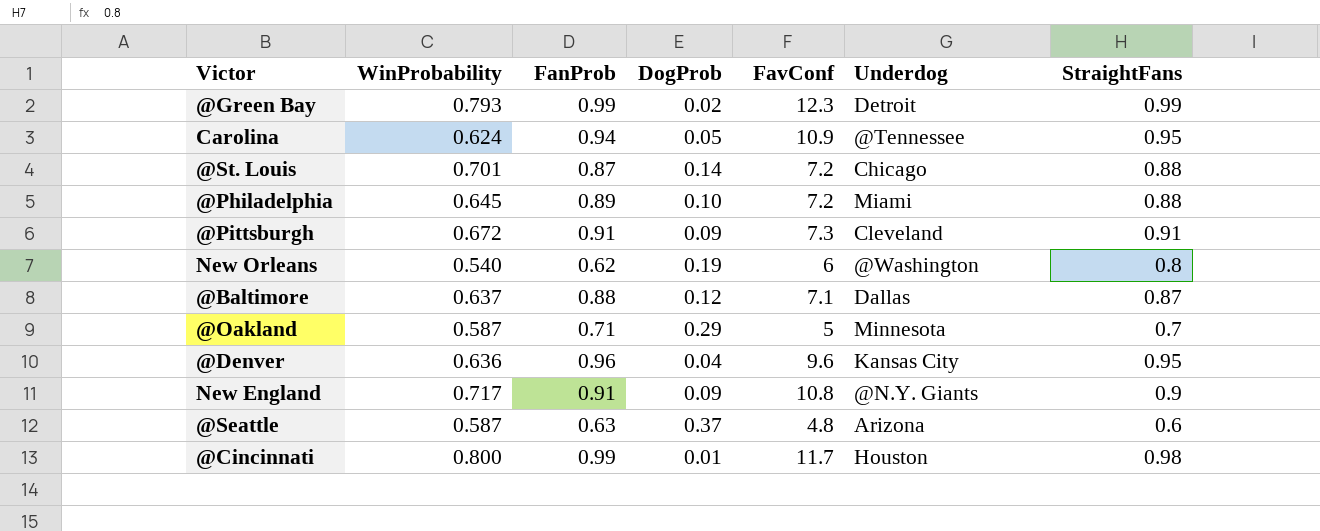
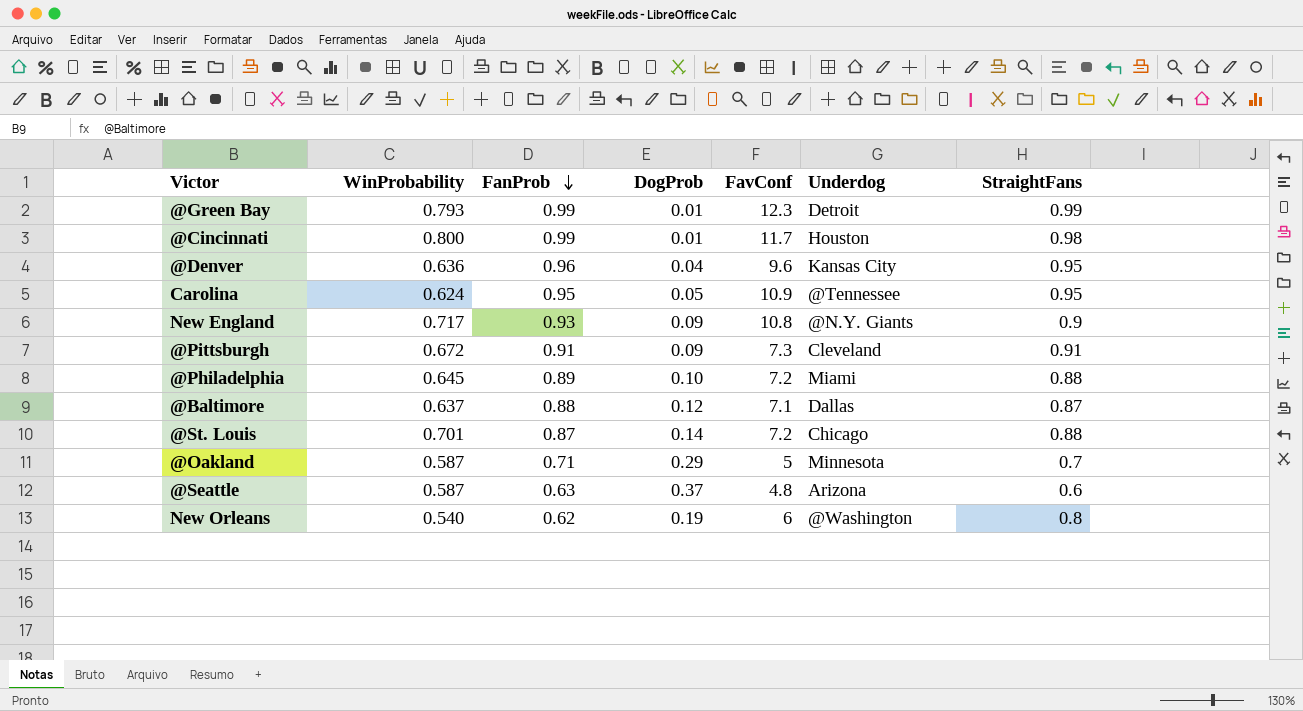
row order: none -> FanProb descending
@Green Bay | DogProb: 0.02 -> 0.01
Carolina | FanProb: 0.94 -> 0.95
New England | FanProb: 0.91 -> 0.93

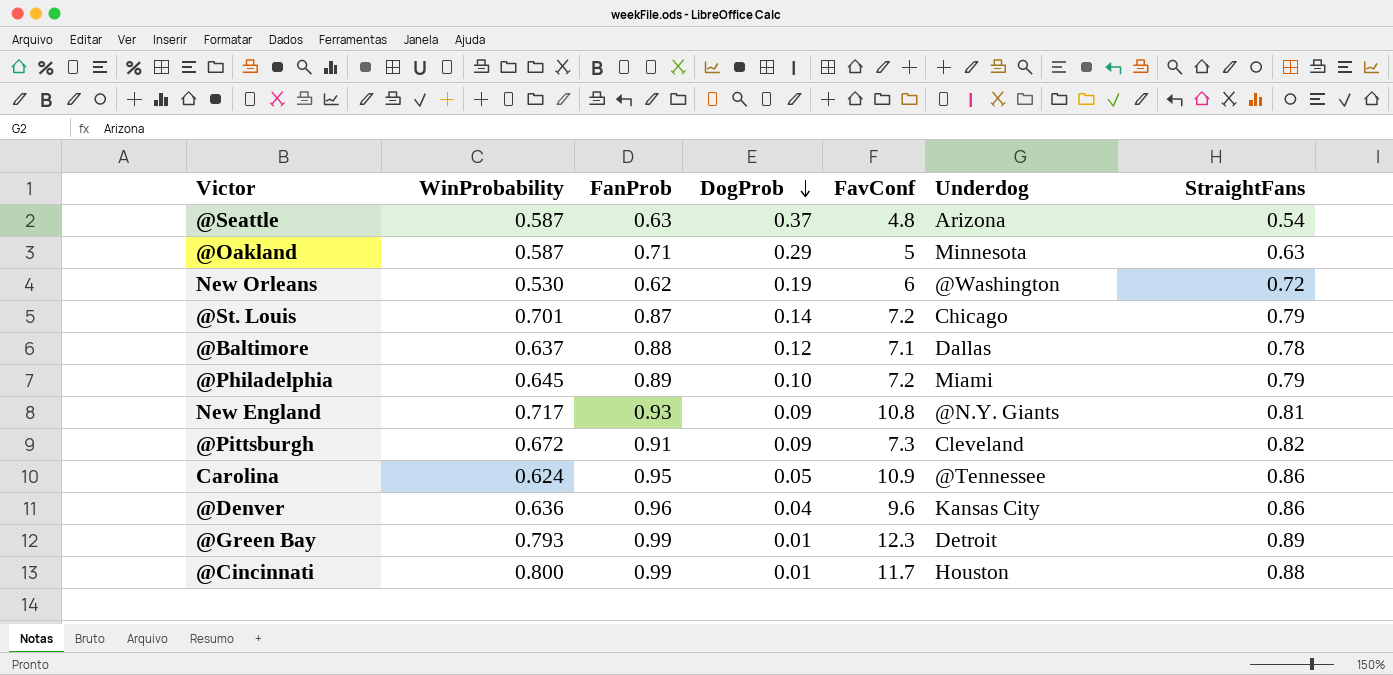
row order: FanProb descending -> DogProb descending
@Seattle | StraightFans: 0.6 -> 0.54
@Oakland | StraightFans: 0.7 -> 0.63
New Orleans | WinProbability: 0.540 -> 0.530
New Orleans | StraightFans: 0.8 -> 0.72
@St. Louis | StraightFans: 0.88 -> 0.79
@Baltimore | StraightFans: 0.87 -> 0.78
@Philadelphia | StraightFans: 0.88 -> 0.79
New England | StraightFans: 0.9 -> 0.81
@Pittsburgh | StraightFans: 0.91 -> 0.82
Carolina | StraightFans: 0.95 -> 0.86
@Denver | StraightFans: 0.95 -> 0.86
@Green Bay | StraightFans: 0.99 -> 0.89
@Cincinnati | StraightFans: 0.98 -> 0.88

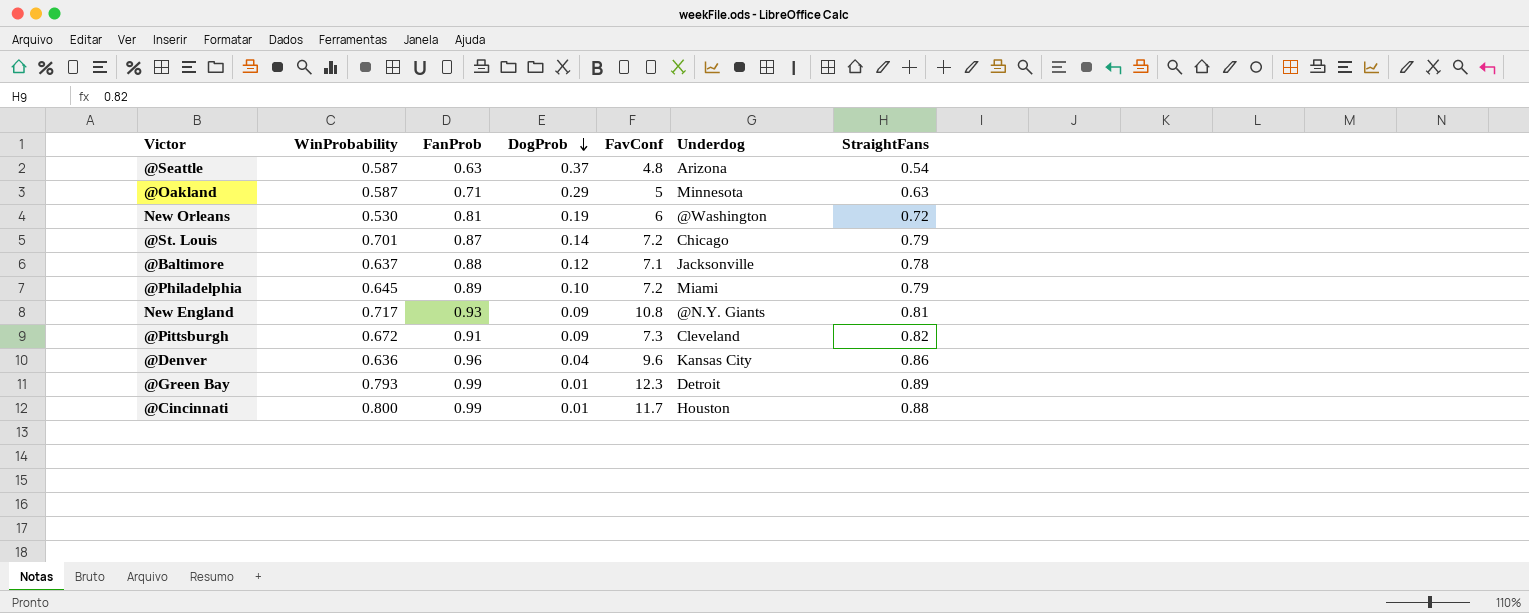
row Carolina: 0.624 | 0.95 | 0.05 | 10.9 | @Tennessee | 0.86 -> none
New Orleans | FanProb: 0.62 -> 0.81
@Baltimore | Underdog: Dallas -> Jacksonville

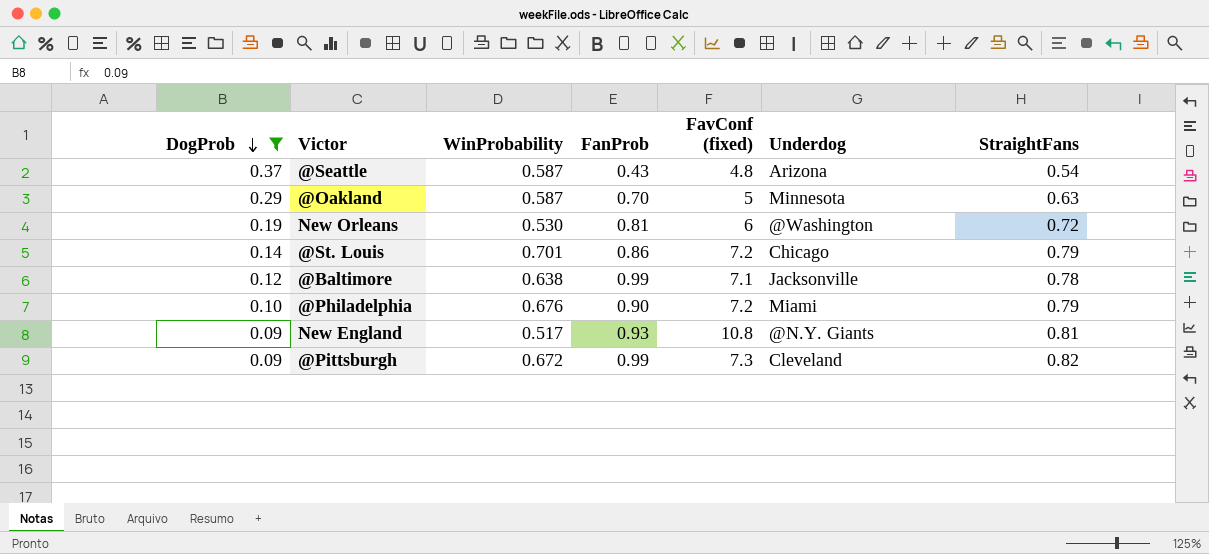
filter: none -> DogProb >= 0.09
column DogProb | position: 4 -> 1
column name: FavConf -> FavConf (fixed)
@Seattle | FanProb: 0.63 -> 0.43
@Oakland | FanProb: 0.71 -> 0.70
@St. Louis | FanProb: 0.87 -> 0.86
@Baltimore | WinProbability: 0.637 -> 0.638
@Baltimore | FanProb: 0.88 -> 0.99
@Philadelphia | WinProbability: 0.645 -> 0.676
@Philadelphia | FanProb: 0.89 -> 0.90
New England | WinProbability: 0.717 -> 0.517
@Pittsburgh | FanProb: 0.91 -> 0.99

